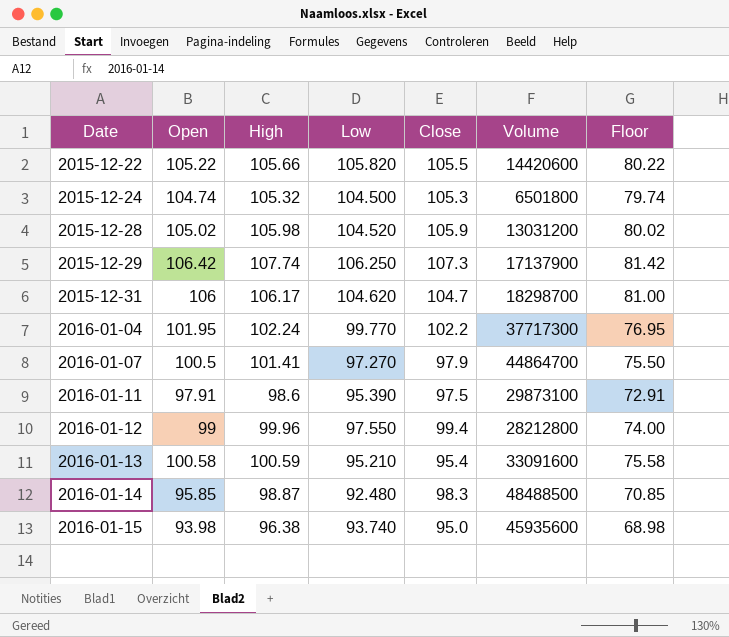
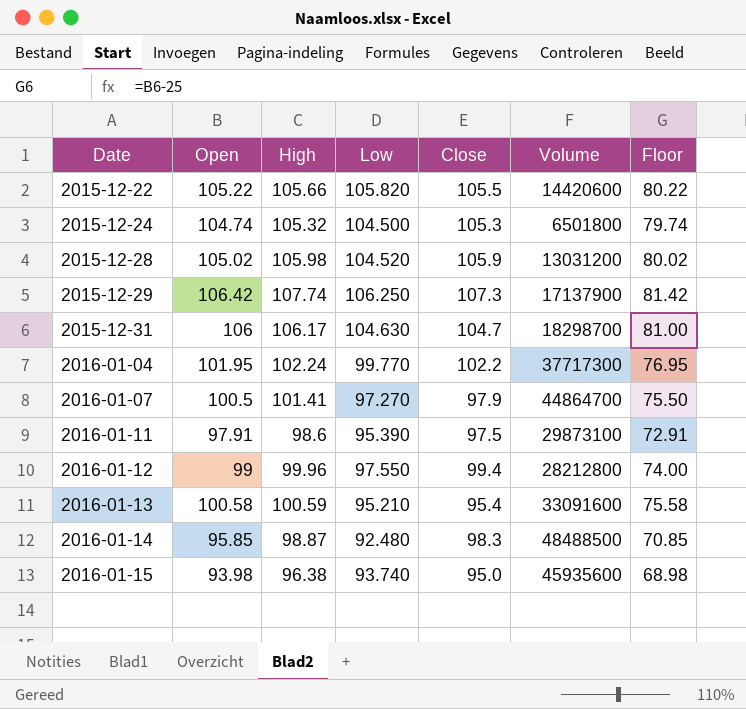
2015-12-31 | Low: 104.620 -> 104.630

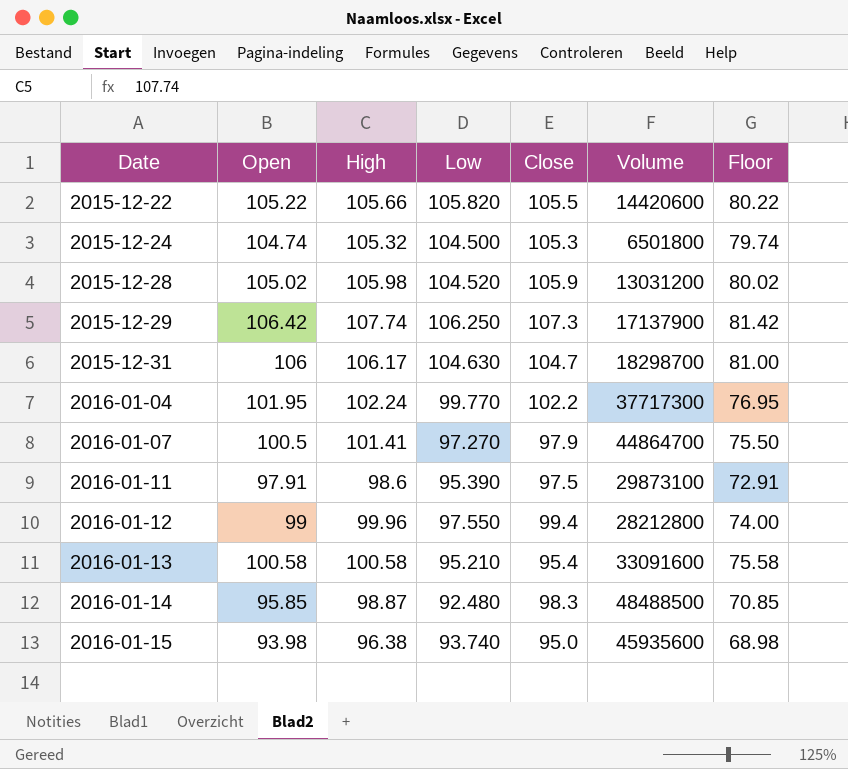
2016-01-13 | High: 100.59 -> 100.58

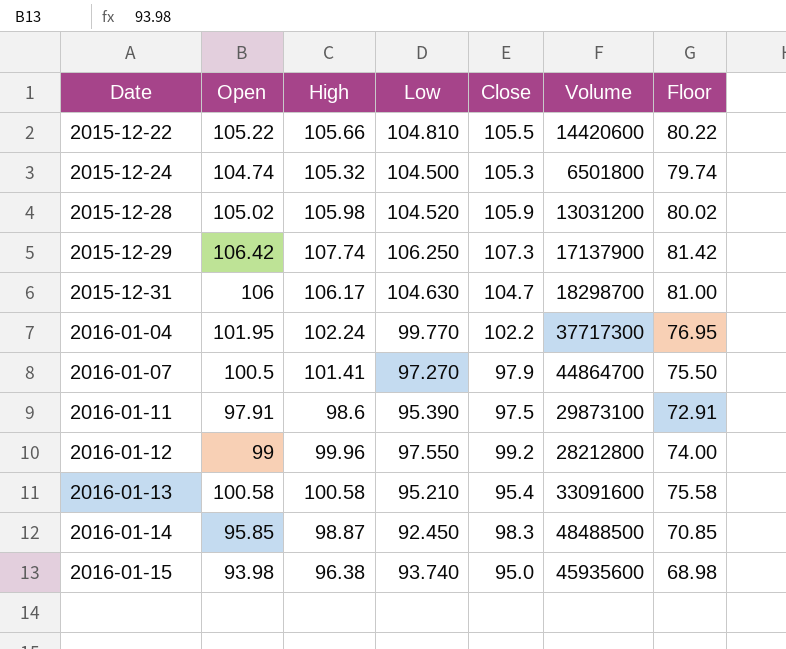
2015-12-22 | Low: 105.820 -> 104.810
2016-01-12 | Close: 99.4 -> 99.2
2016-01-14 | Low: 92.480 -> 92.450

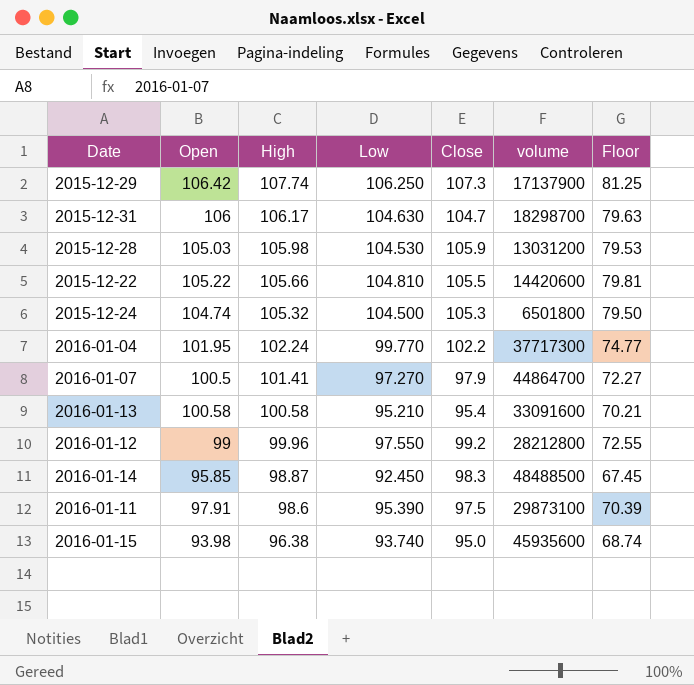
row order: Date ascending -> High descending
column name: Volume -> volume
column Floor | formula: [Open] - 25 -> [Low] - 25
2015-12-28 | Open: 105.02 -> 105.03
2015-12-28 | Low: 104.520 -> 104.530

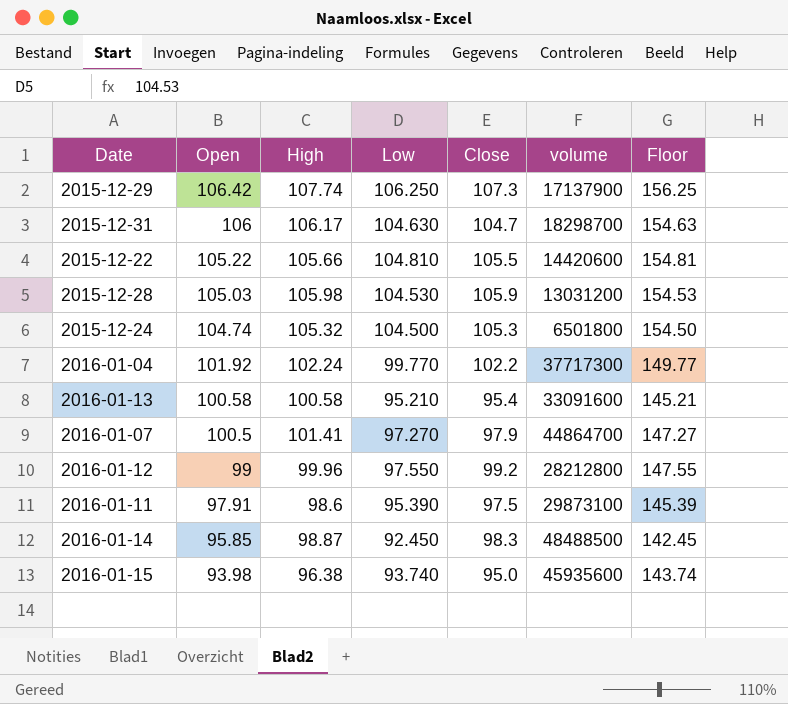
row order: High descending -> Open descending
column Floor | formula: [Low] - 25 -> [Low] + 50
2016-01-04 | Open: 101.95 -> 101.92

